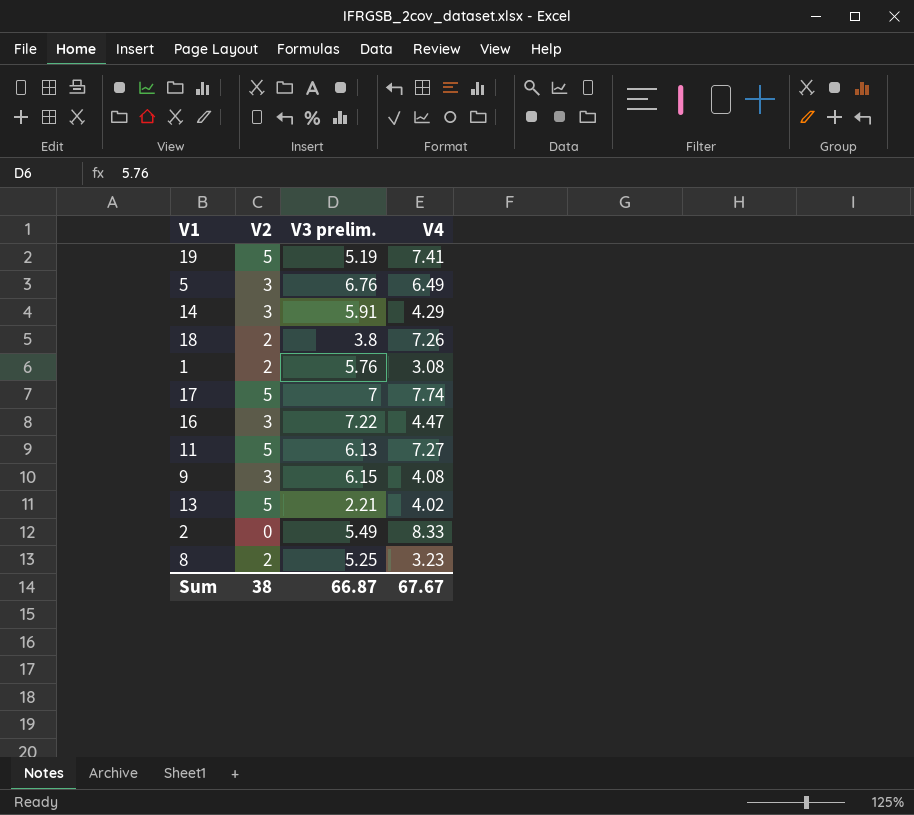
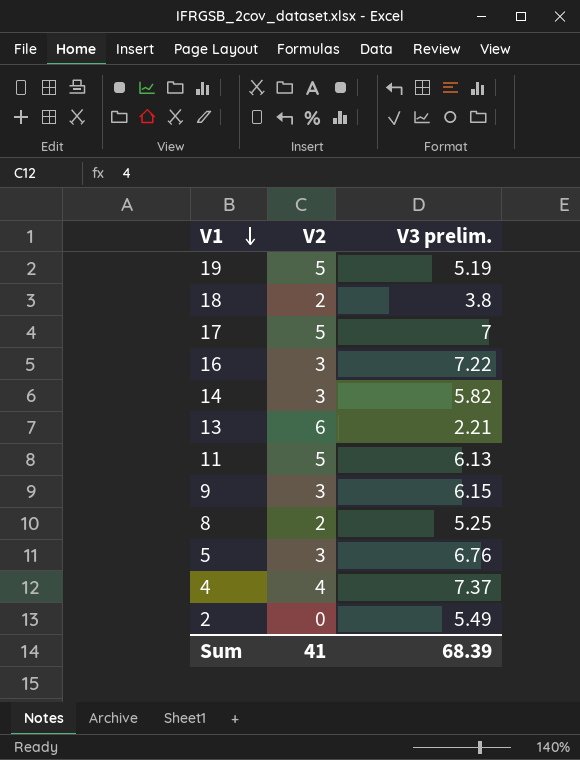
row order: none -> V1 descending
column V4 | position: 4 -> none
row 1: 2 | 5.76 | 3.08 -> none
14 | V3 prelim.: 5.91 -> 5.82
13 | V2: 5 -> 6
row 4: none -> 4 | 7.37
Sum | V2: 38 -> 41
Sum | V3 prelim.: 66.87 -> 68.39

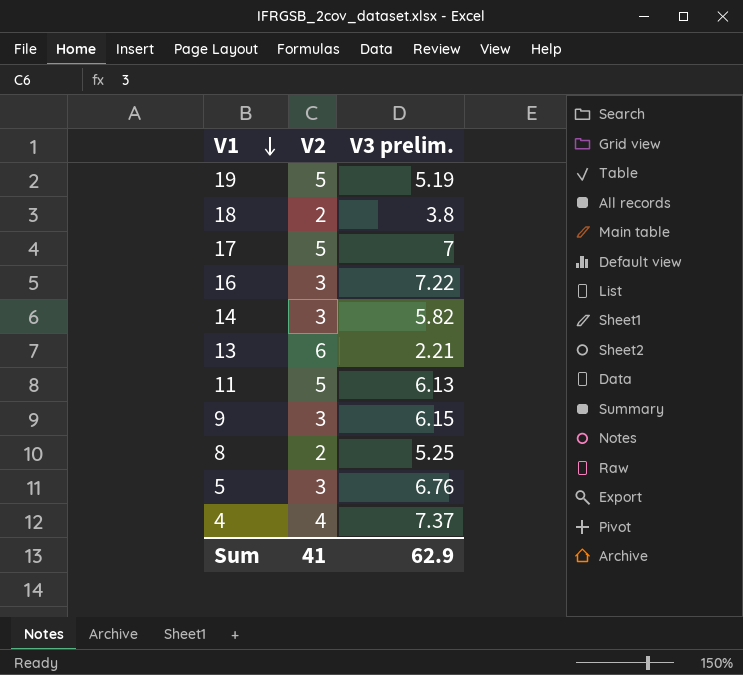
row 2: 0 | 5.49 -> none
Sum | V3 prelim.: 68.39 -> 62.9

